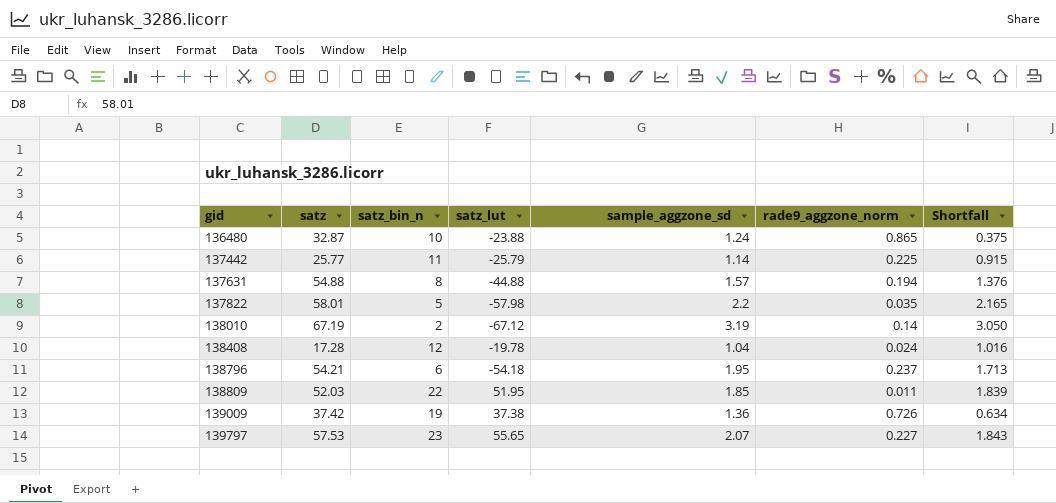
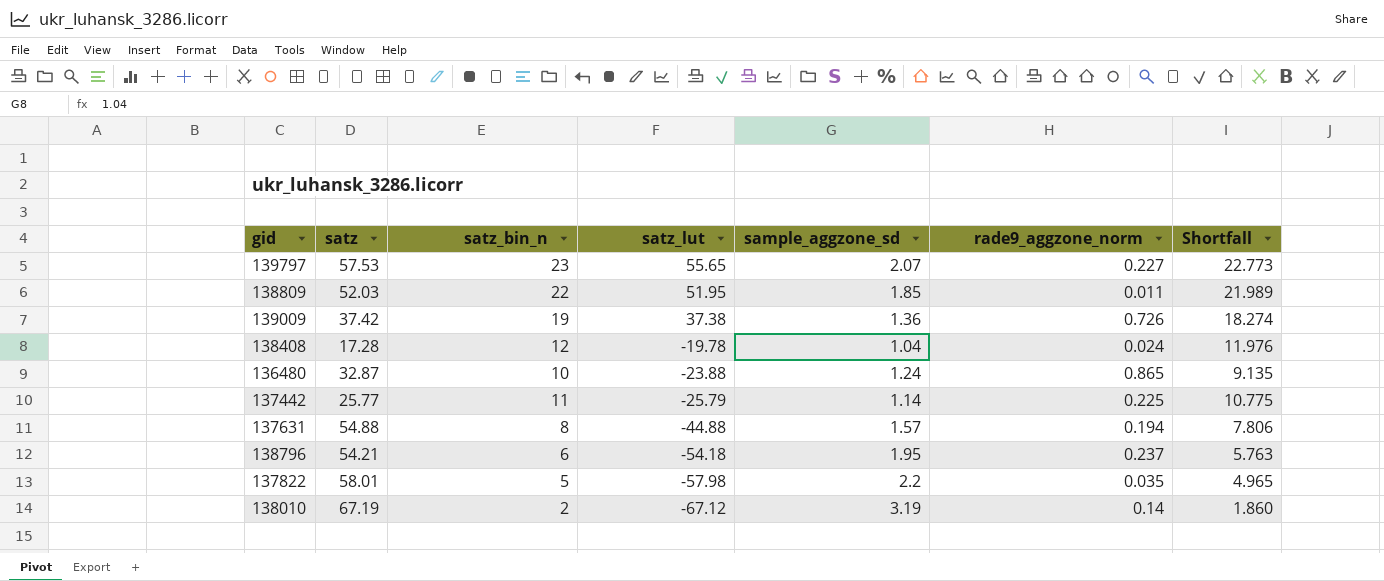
row order: gid ascending -> satz_lut descending
column Shortfall | formula: [sample_aggzone_sd] - [rade9_aggzone_norm] -> [satz_bin_n] - [rade9_aggzone_norm]

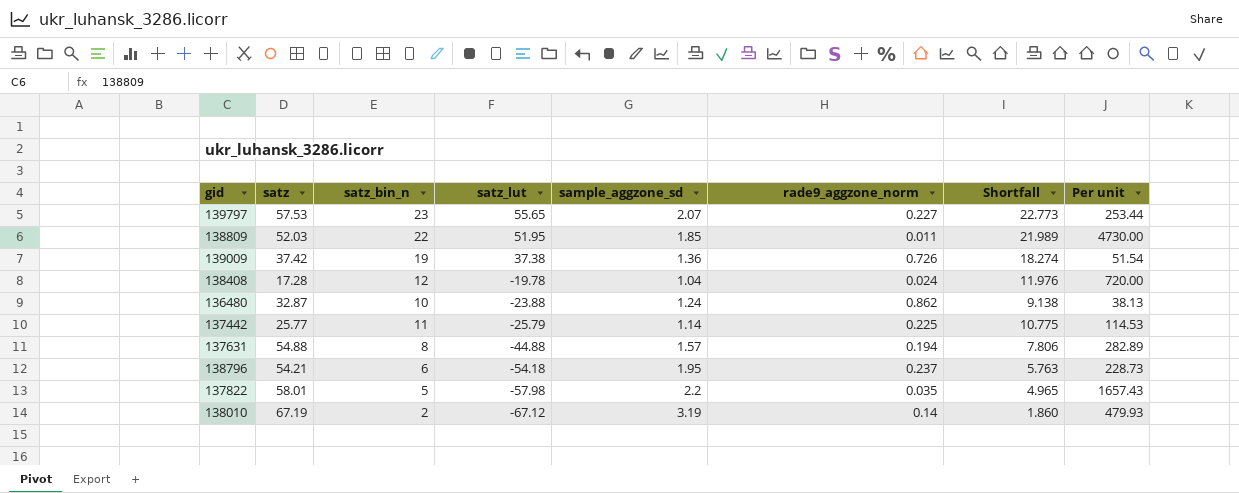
column Per unit | formula: none -> [satz] / [rade9_aggzone_norm]
136480 | rade9_aggzone_norm: 0.865 -> 0.862
136480 | Shortfall: 9.135 -> 9.138

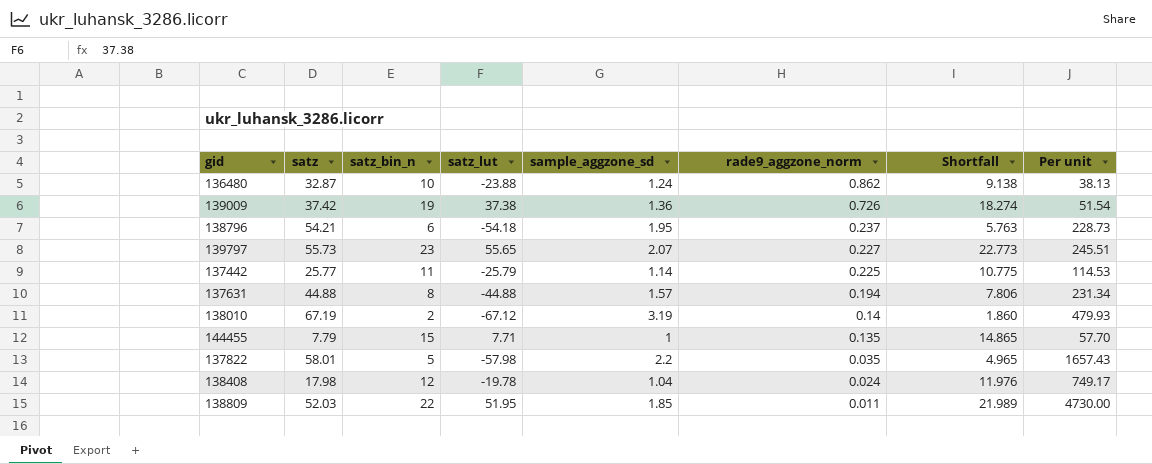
row order: satz_lut descending -> rade9_aggzone_norm descending
139797 | satz: 57.53 -> 55.73
139797 | Per unit: 253.44 -> 245.51
137631 | satz: 54.88 -> 44.88
137631 | Per unit: 282.89 -> 231.34
row 144455: none -> 7.79 | 15 | 7.71 | 1 | 0.135 | 14.865 | 57.70
138408 | satz: 17.28 -> 17.98
138408 | Per unit: 720.00 -> 749.17

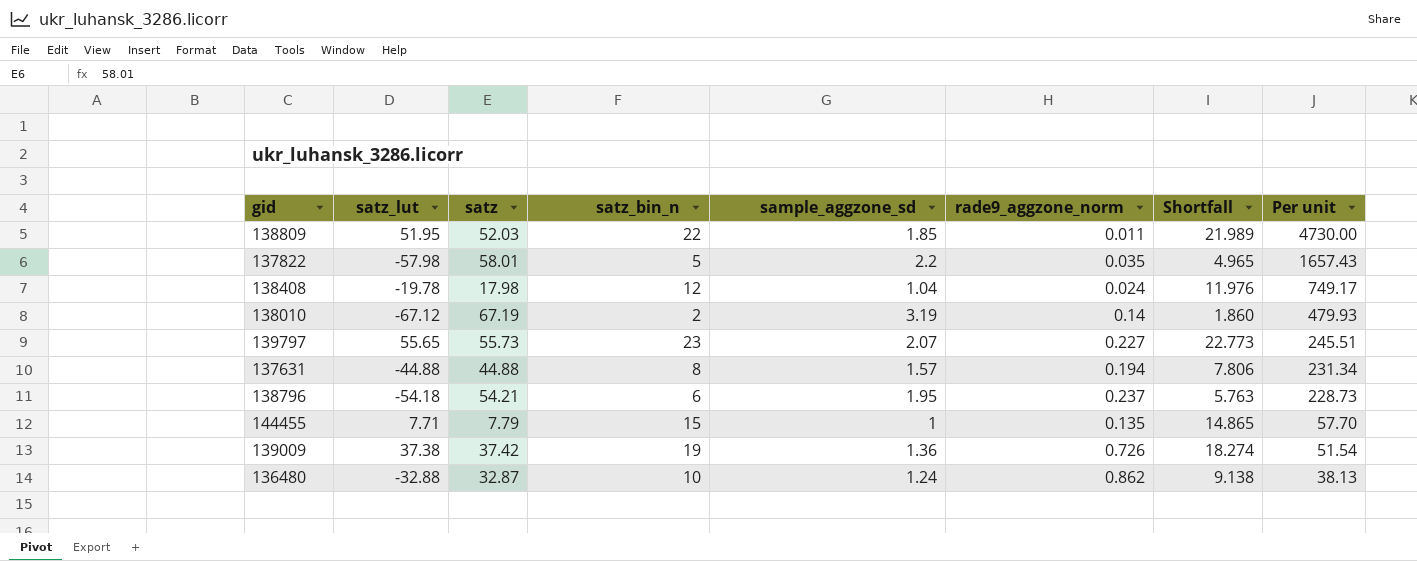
row order: rade9_aggzone_norm descending -> Per unit descending
column satz_lut | position: 4 -> 2
row 137442: 25.77 | 11 | -25.79 | 1.14 | 0.225 | 10.775 | 114.53 -> none
136480 | satz_lut: -23.88 -> -32.88

